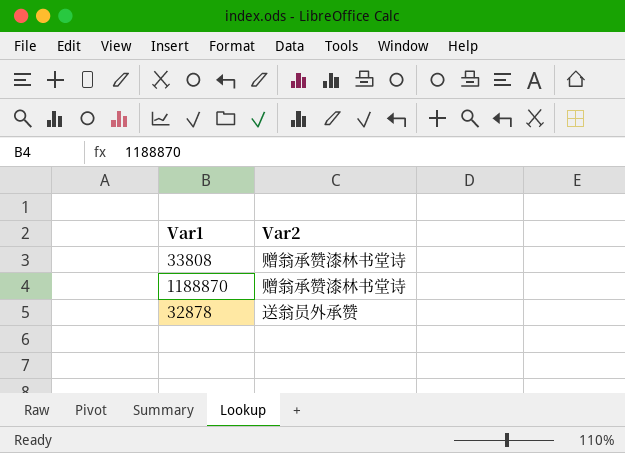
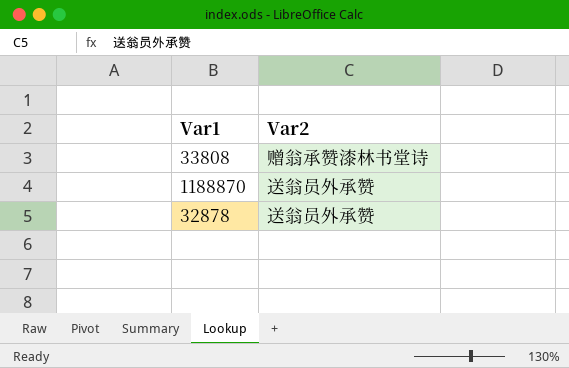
1188870 | Var2: 赠翁承赞漆林书堂诗 -> 送翁员外承赞

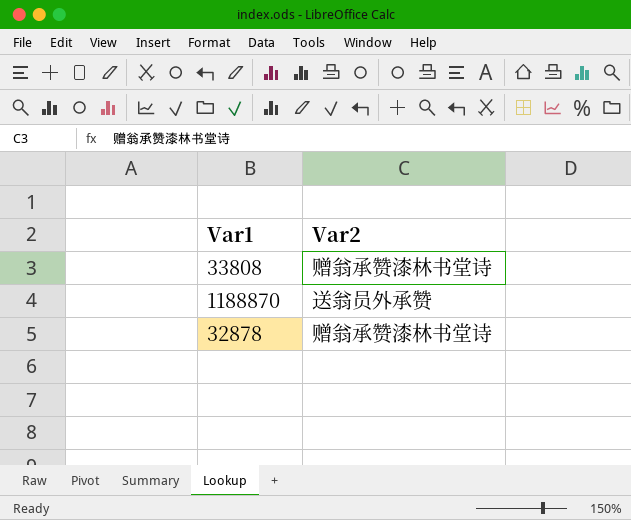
32878 | Var2: 送翁员外承赞 -> 赠翁承赞漆林书堂诗

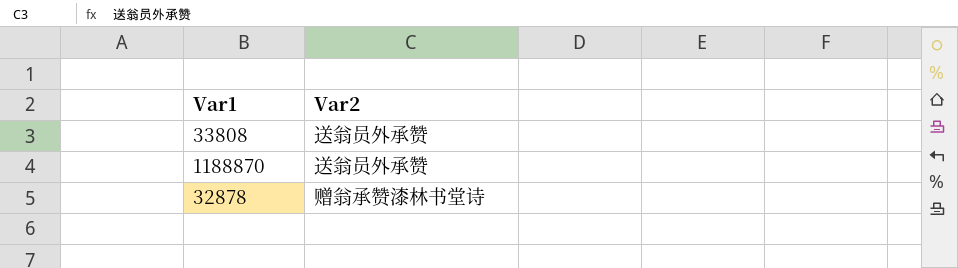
33808 | Var2: 赠翁承赞漆林书堂诗 -> 送翁员外承赞

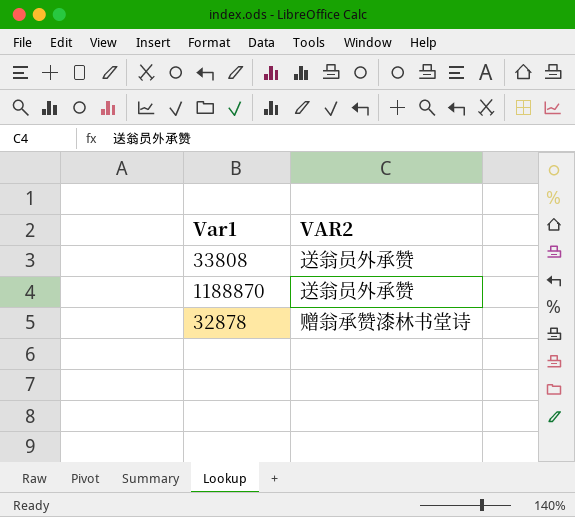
column name: Var2 -> VAR2

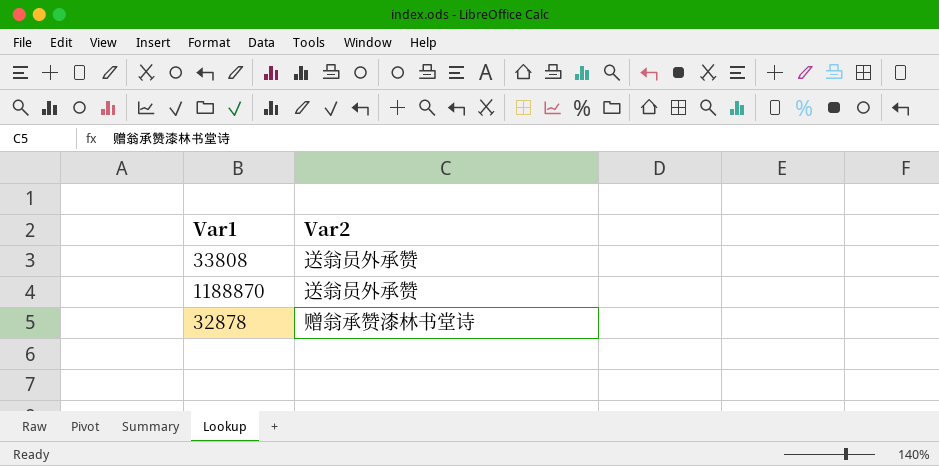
column name: VAR2 -> Var2

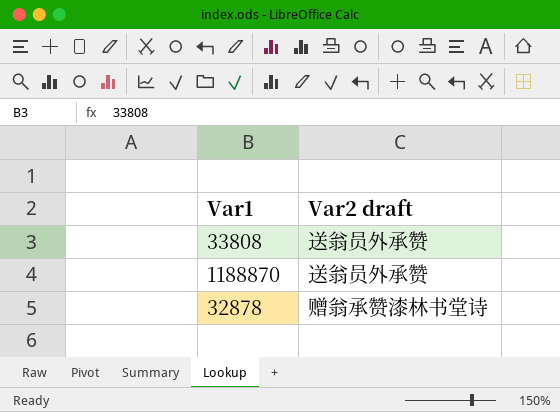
column name: Var2 -> Var2 draft

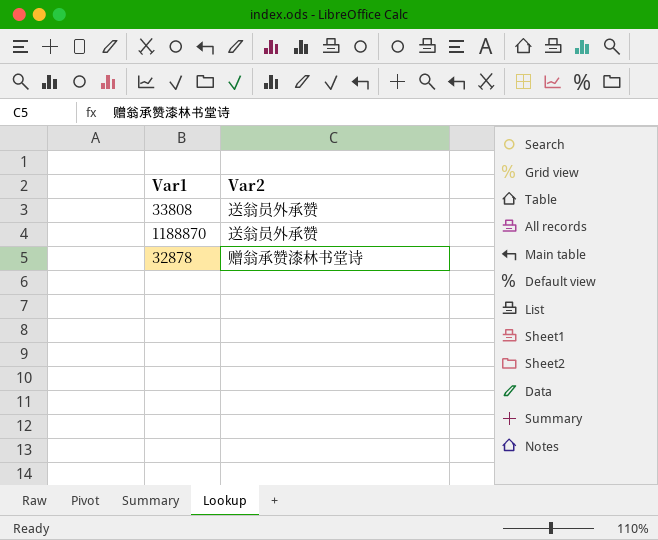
column name: Var2 draft -> Var2

